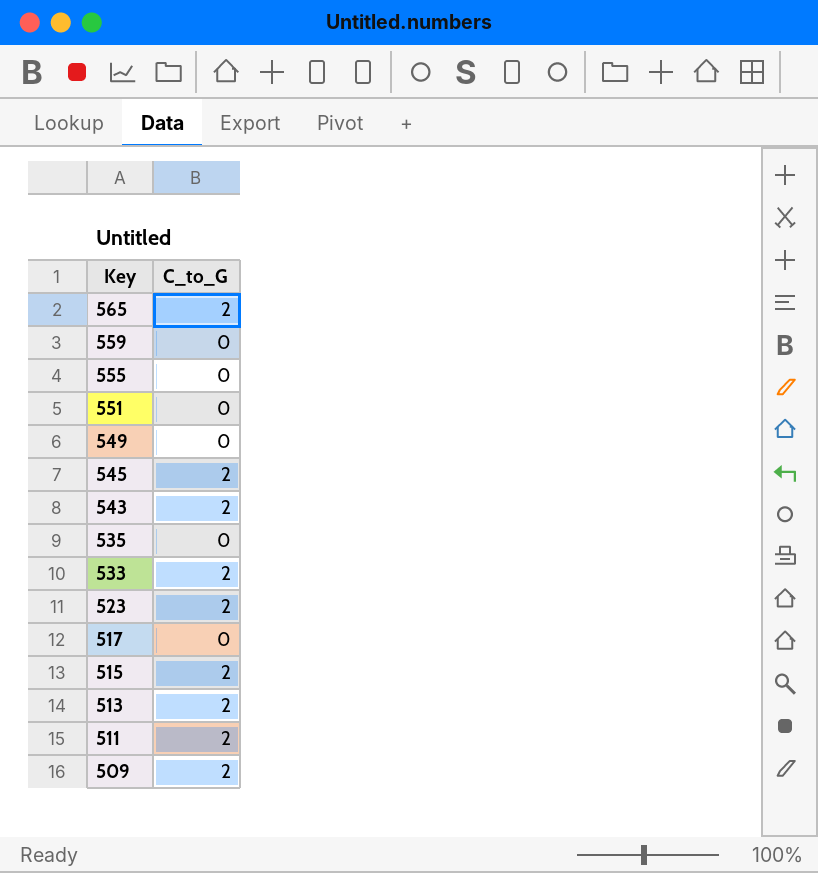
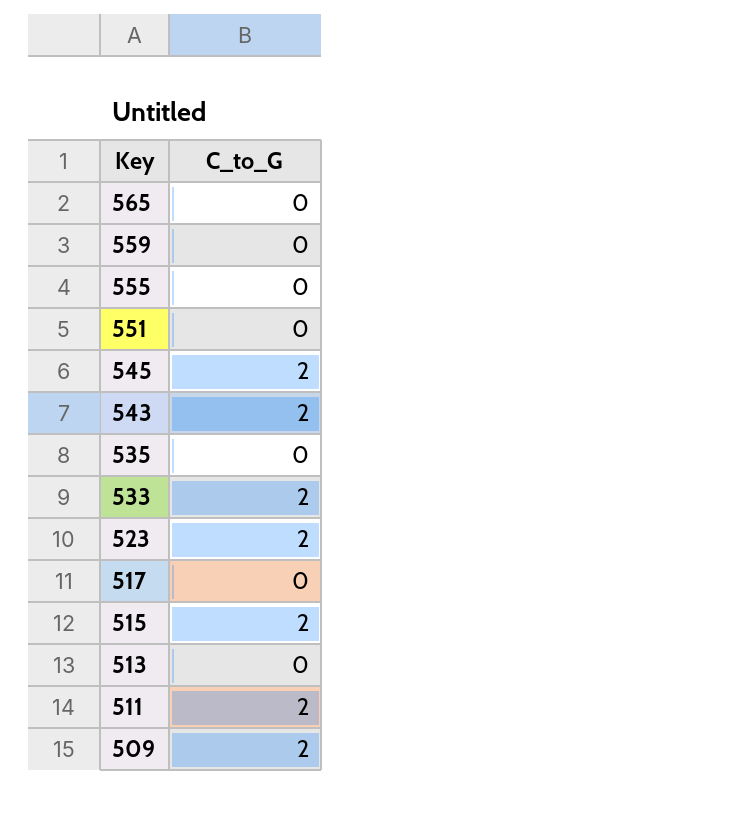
row 549: 0 -> none
565 | C_to_G: 2 -> 0
513 | C_to_G: 2 -> 0

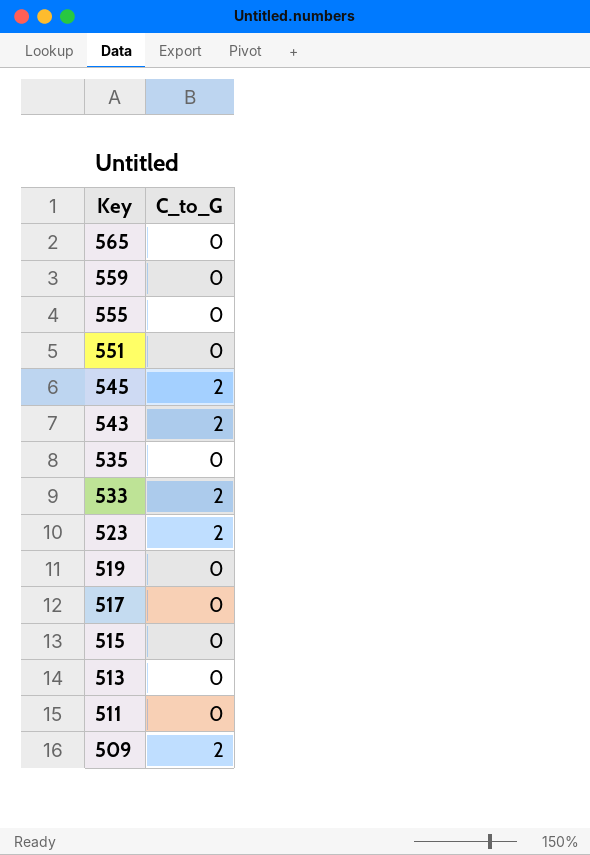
row 519: none -> 0
515 | C_to_G: 2 -> 0
511 | C_to_G: 2 -> 0

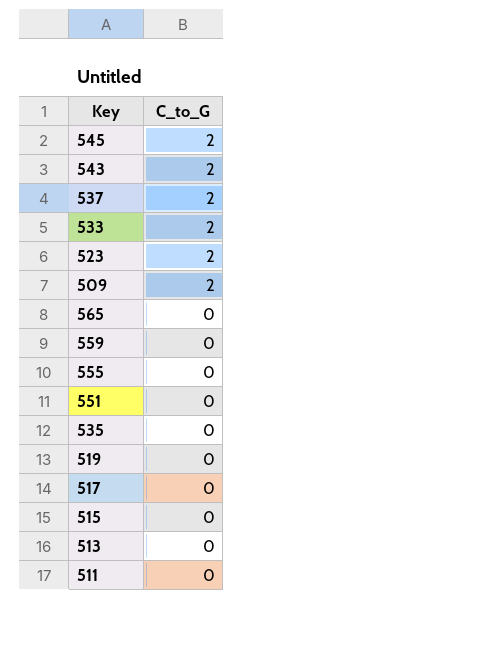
row order: Key descending -> C_to_G descending
row 537: none -> 2

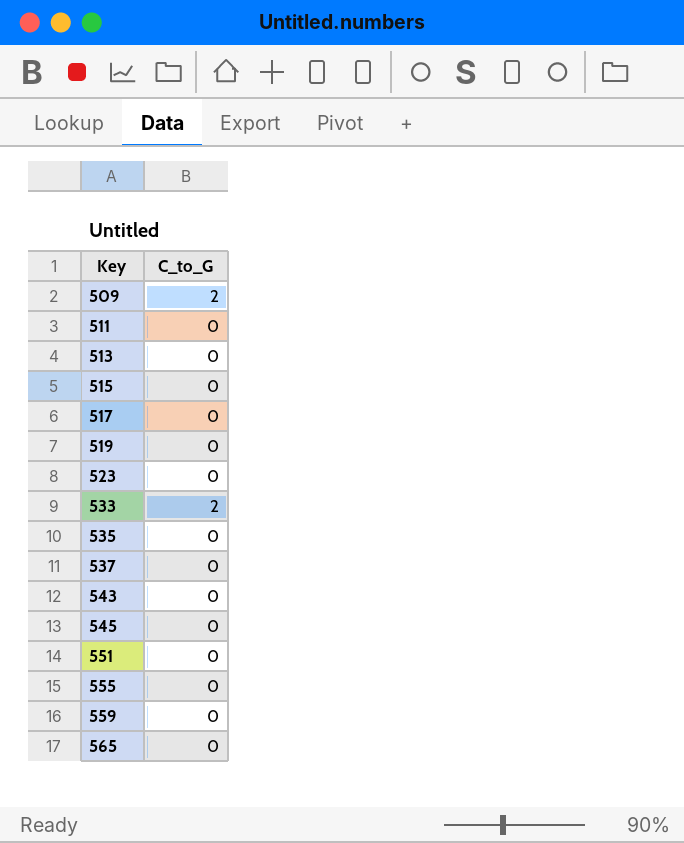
row order: C_to_G descending -> Key ascending
523 | C_to_G: 2 -> 0
537 | C_to_G: 2 -> 0
543 | C_to_G: 2 -> 0
545 | C_to_G: 2 -> 0

